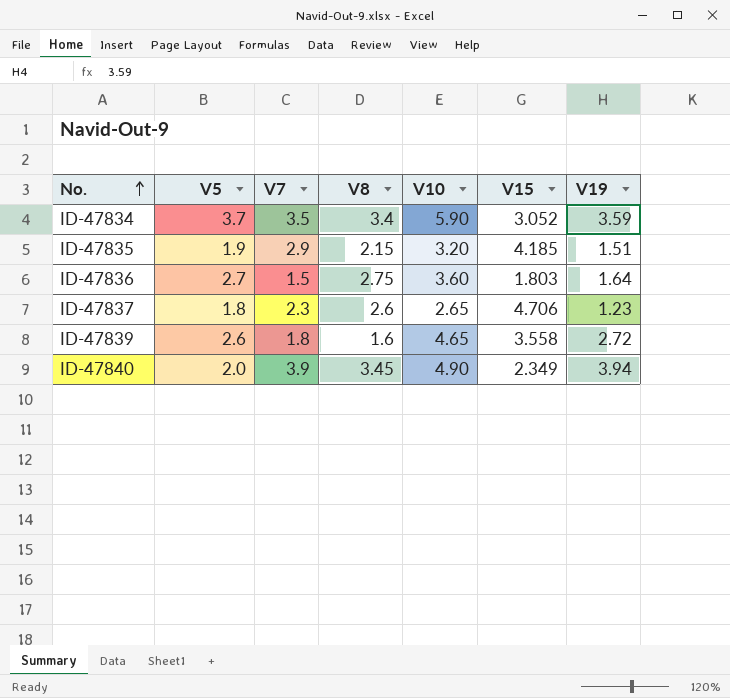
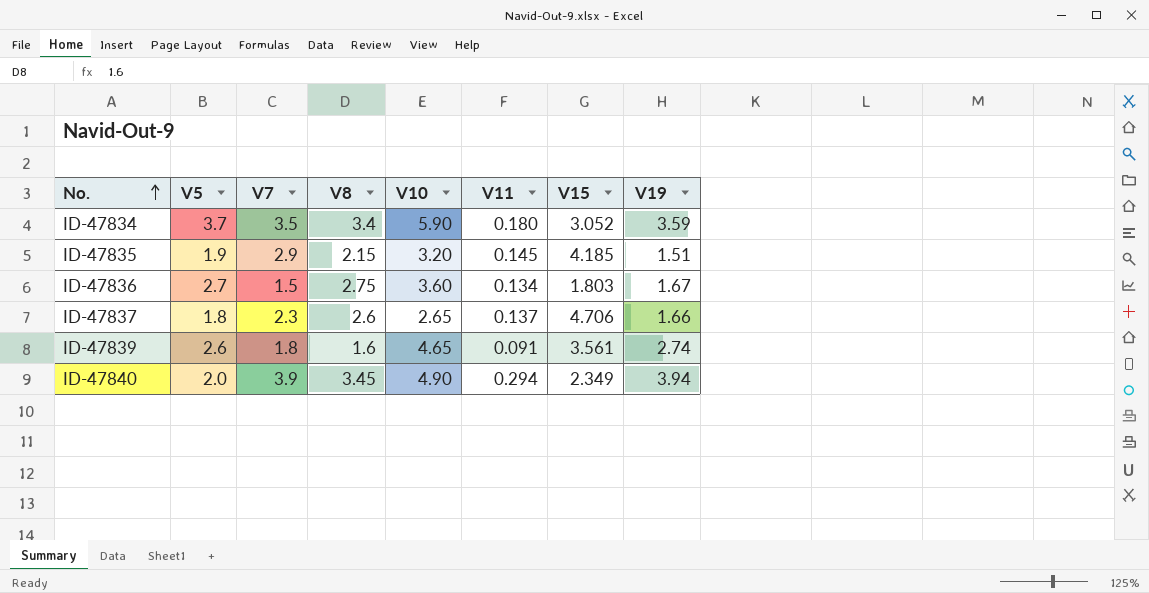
column V11 | position: none -> 6
ID-47836 | V19: 1.64 -> 1.67
ID-47837 | V19: 1.23 -> 1.66
ID-47839 | V15: 3.558 -> 3.561
ID-47839 | V19: 2.72 -> 2.74

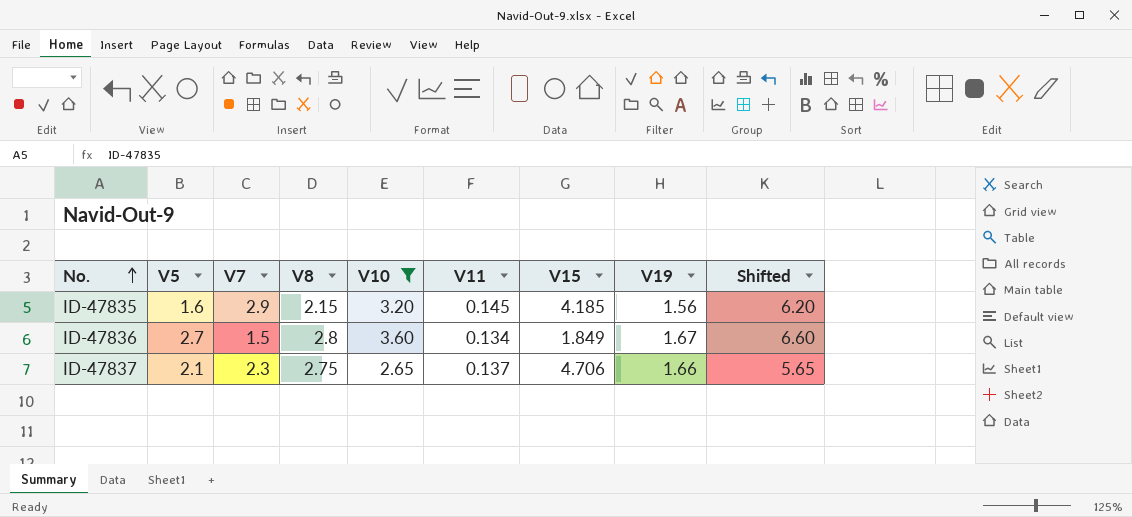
filter: none -> V10 <= 3.60
column Shifted | formula: none -> [V10] + 3
ID-47835 | V5: 1.9 -> 1.6
ID-47835 | V19: 1.51 -> 1.56
ID-47836 | V8: 2.75 -> 2.8
ID-47836 | V15: 1.803 -> 1.849
ID-47837 | V5: 1.8 -> 2.1
ID-47837 | V8: 2.6 -> 2.75

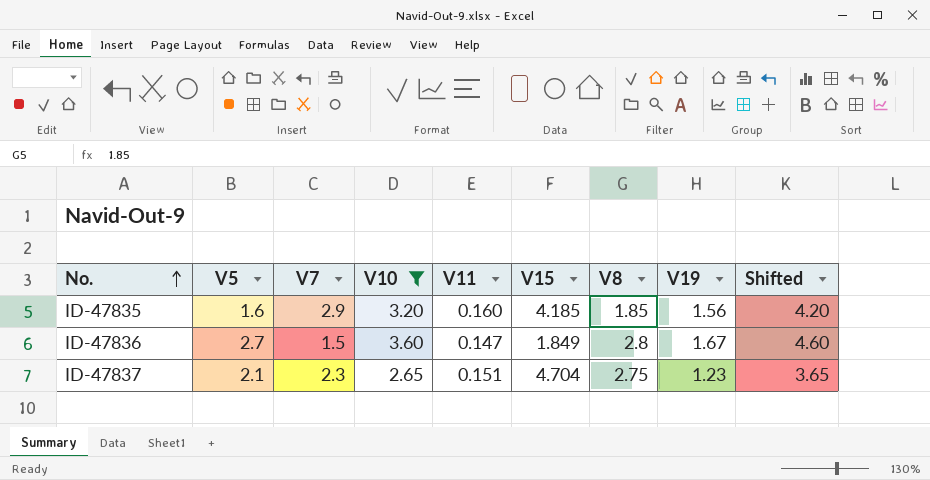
column V8 | position: 4 -> 7
column Shifted | formula: [V10] + 3 -> [V10] + 1
ID-47835 | V11: 0.145 -> 0.160
ID-47835 | V8: 2.15 -> 1.85
ID-47836 | V11: 0.134 -> 0.147
ID-47837 | V11: 0.137 -> 0.151
ID-47837 | V15: 4.706 -> 4.704
ID-47837 | V19: 1.66 -> 1.23

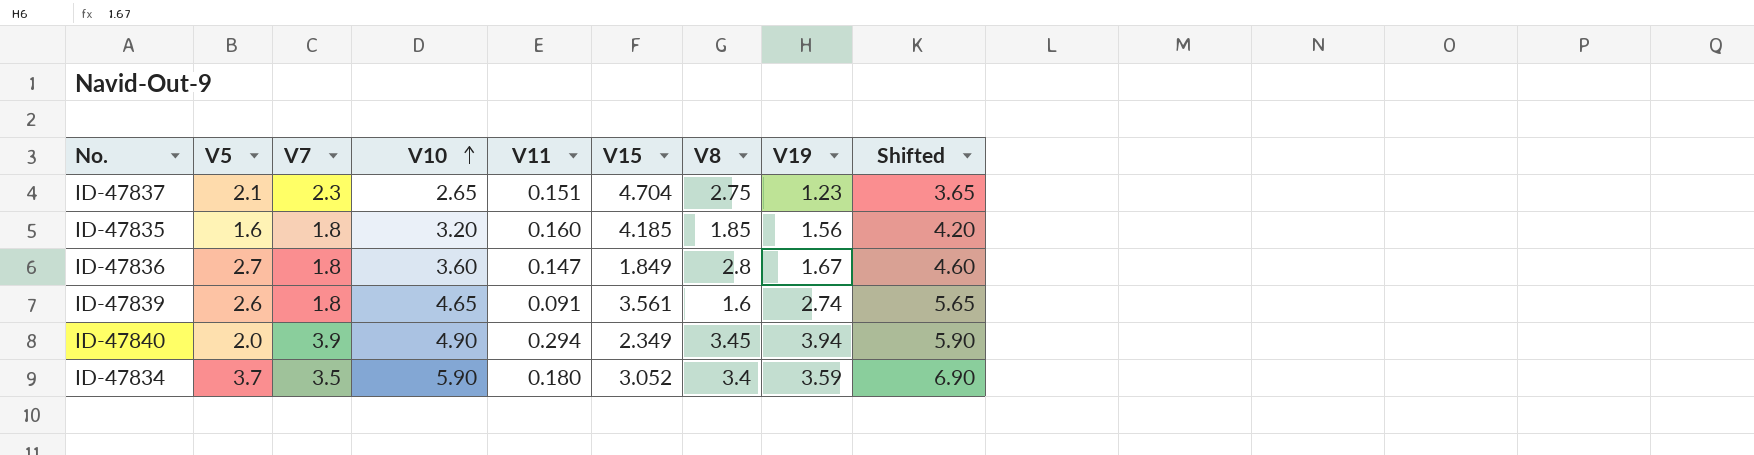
filter: V10 <= 3.60 -> none
row order: No. ascending -> V10 ascending
ID-47835 | V7: 2.9 -> 1.8
ID-47836 | V7: 1.5 -> 1.8

